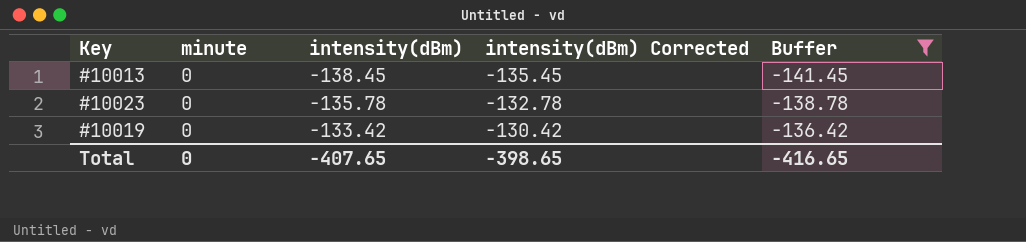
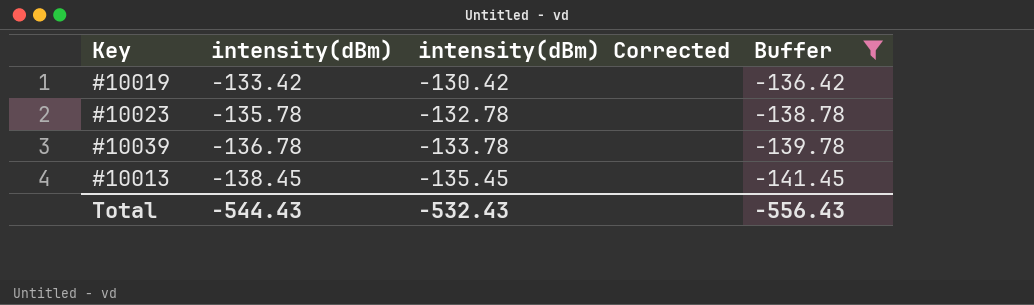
row order: intensity(dBm) ascending -> intensity(dBm) descending
column minute | position: 2 -> none
row #10039: none -> -136.78 | -133.78 | -139.78
Total | intensity(dBm): -407.65 -> -544.43
Total | intensity(dBm) Corrected: -398.65 -> -532.43
Total | Buffer: -416.65 -> -556.43

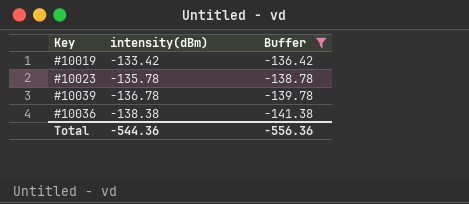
column intensity(dBm) Corrected | formula: [intensity(dBm)] + 3 -> none
row #10013: -138.45 | -135.45 | -141.45 -> none
row #10036: none -> -138.38 | -141.38
Total | intensity(dBm): -544.43 -> -544.36
Total | Buffer: -556.43 -> -556.36

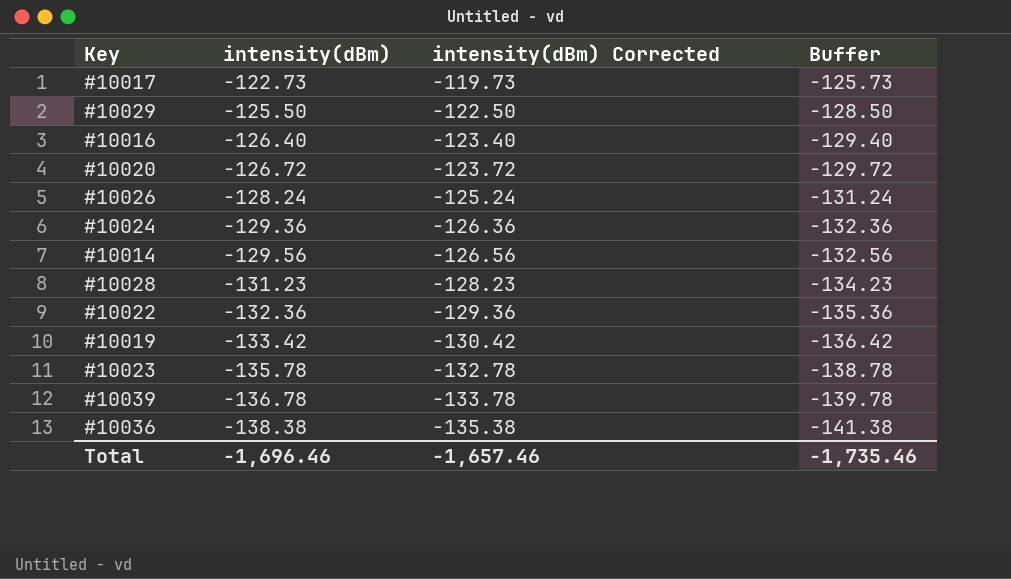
filter: Buffer <= -136.42 -> none
column intensity(dBm) Corrected | formula: none -> [intensity(dBm)] + 3
Total | intensity(dBm): -544.36 -> -1,696.46
Total | Buffer: -556.36 -> -1,735.46

